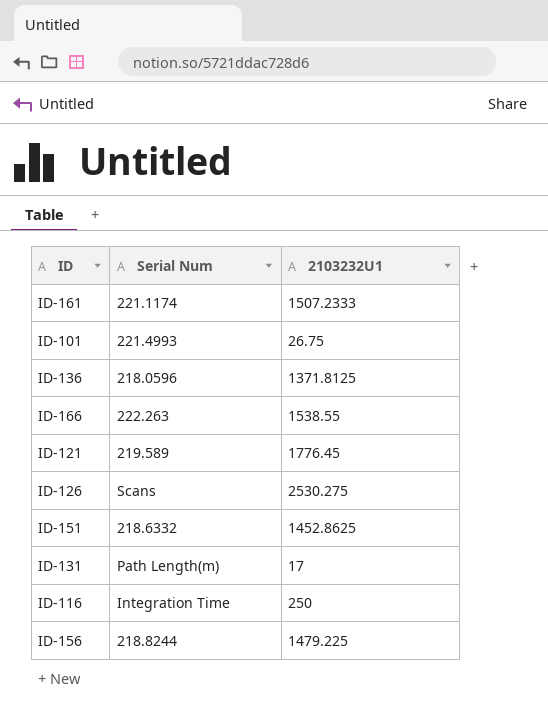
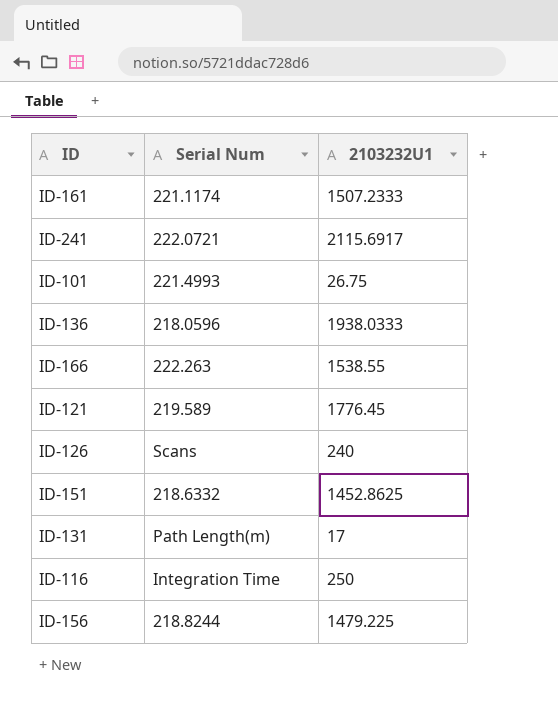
row ID-241: none -> 222.0721 | 2115.6917
ID-136 | 2103232U1: 1371.8125 -> 1938.0333
ID-126 | 2103232U1: 2530.275 -> 240

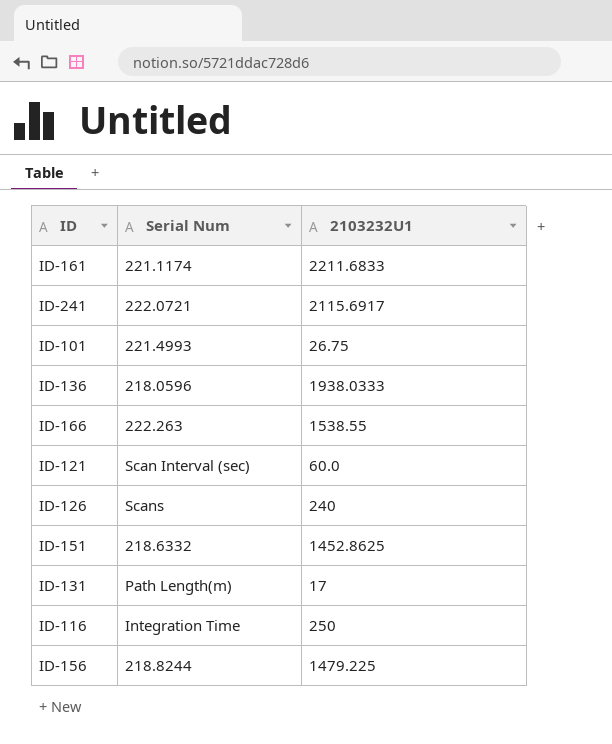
ID-161 | 2103232U1: 1507.2333 -> 2211.6833
ID-121 | Serial Num: 219.589 -> Scan Interval (sec)
ID-121 | 2103232U1: 1776.45 -> 60.0

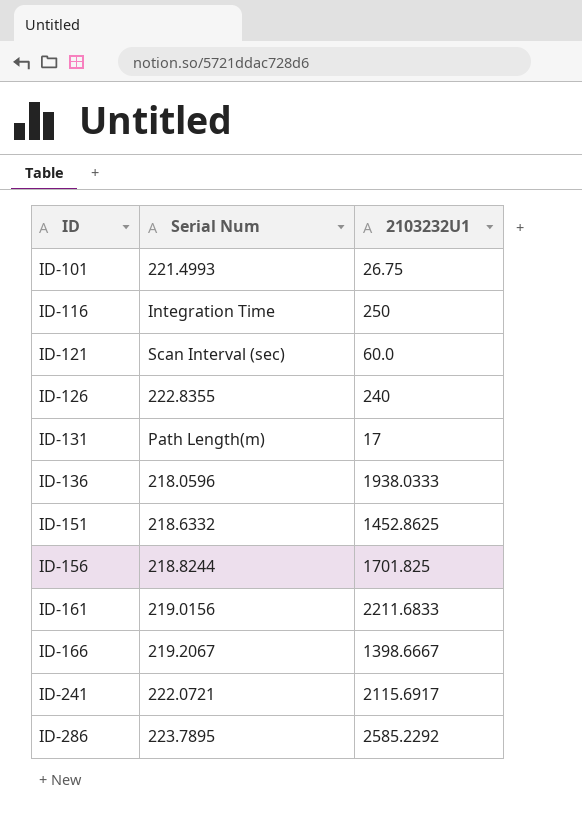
row order: none -> ID ascending
ID-126 | Serial Num: Scans -> 222.8355
ID-156 | 2103232U1: 1479.225 -> 1701.825
ID-161 | Serial Num: 221.1174 -> 219.0156
ID-166 | Serial Num: 222.263 -> 219.2067
ID-166 | 2103232U1: 1538.55 -> 1398.6667
row ID-286: none -> 223.7895 | 2585.2292

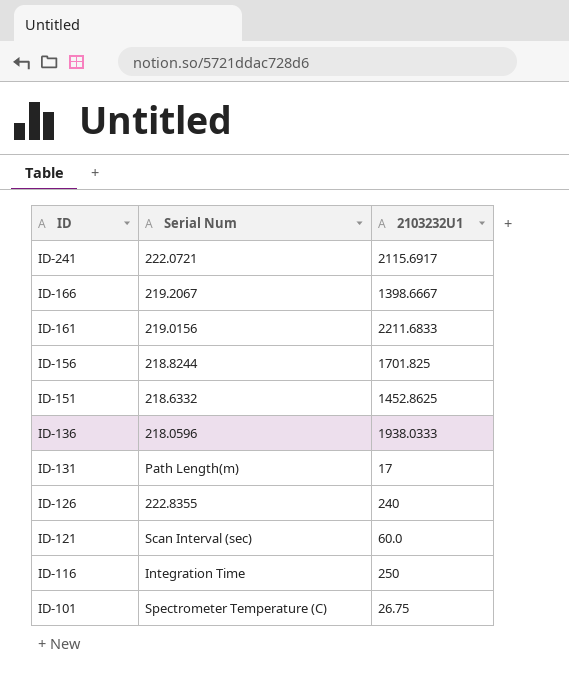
row order: ID ascending -> ID descending
row ID-286: 223.7895 | 2585.2292 -> none
ID-101 | Serial Num: 221.4993 -> Spectrometer Temperature (C)

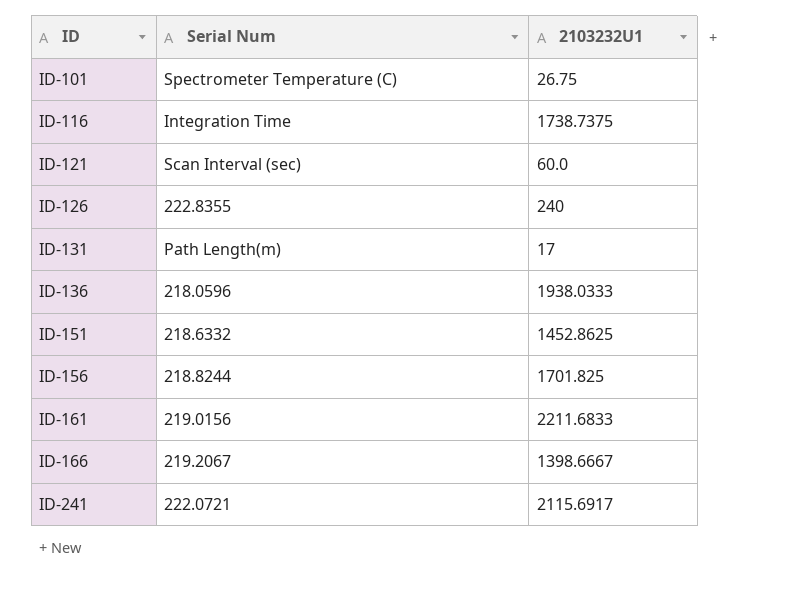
row order: ID descending -> ID ascending
ID-116 | 2103232U1: 250 -> 1738.7375

